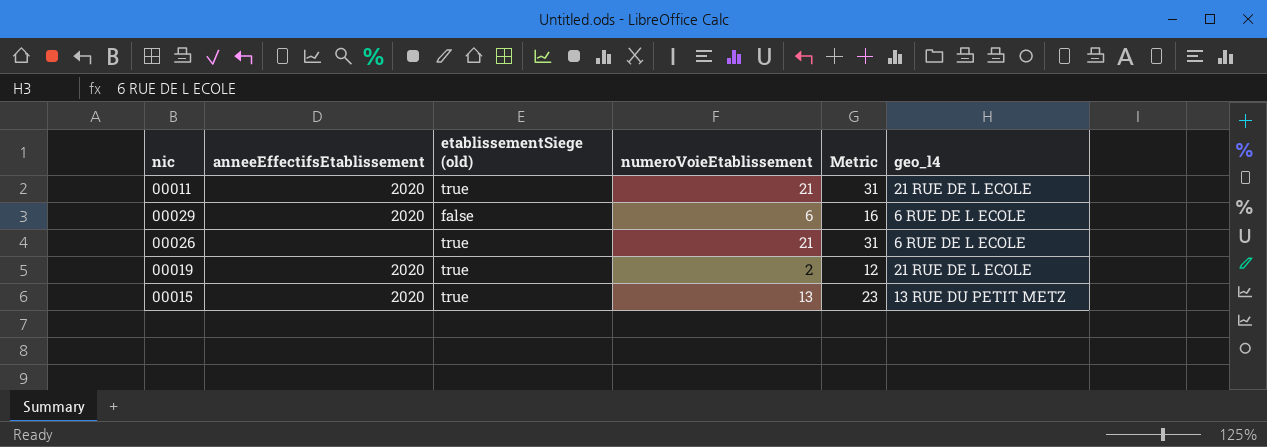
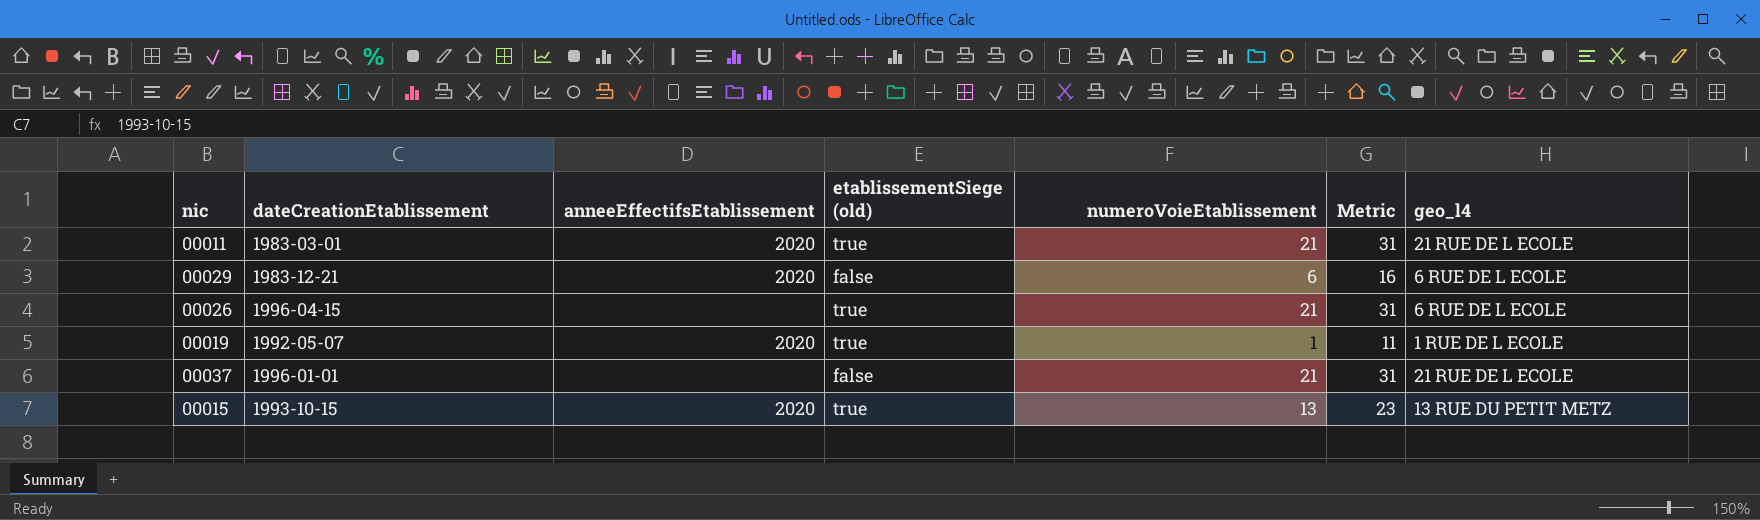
column dateCreationEtablissement | position: none -> 2
00019 | numeroVoieEtablissement: 2 -> 1
00019 | Metric: 12 -> 11
00019 | geo_l4: 21 RUE DE L ECOLE -> 1 RUE DE L ECOLE
row 00037: none -> 1996-01-01 | none | false | 21 | 31 | 21 RUE DE L ECOLE

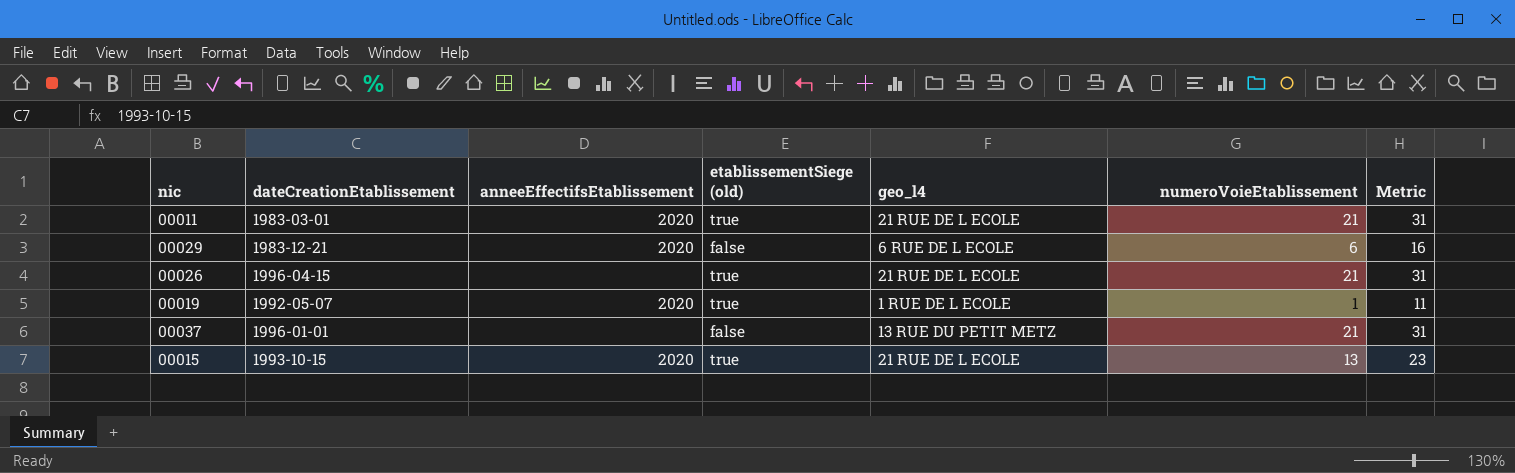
column geo_l4 | position: 7 -> 5
00026 | geo_l4: 6 RUE DE L ECOLE -> 21 RUE DE L ECOLE
00037 | geo_l4: 21 RUE DE L ECOLE -> 13 RUE DU PETIT METZ
00015 | geo_l4: 13 RUE DU PETIT METZ -> 21 RUE DE L ECOLE

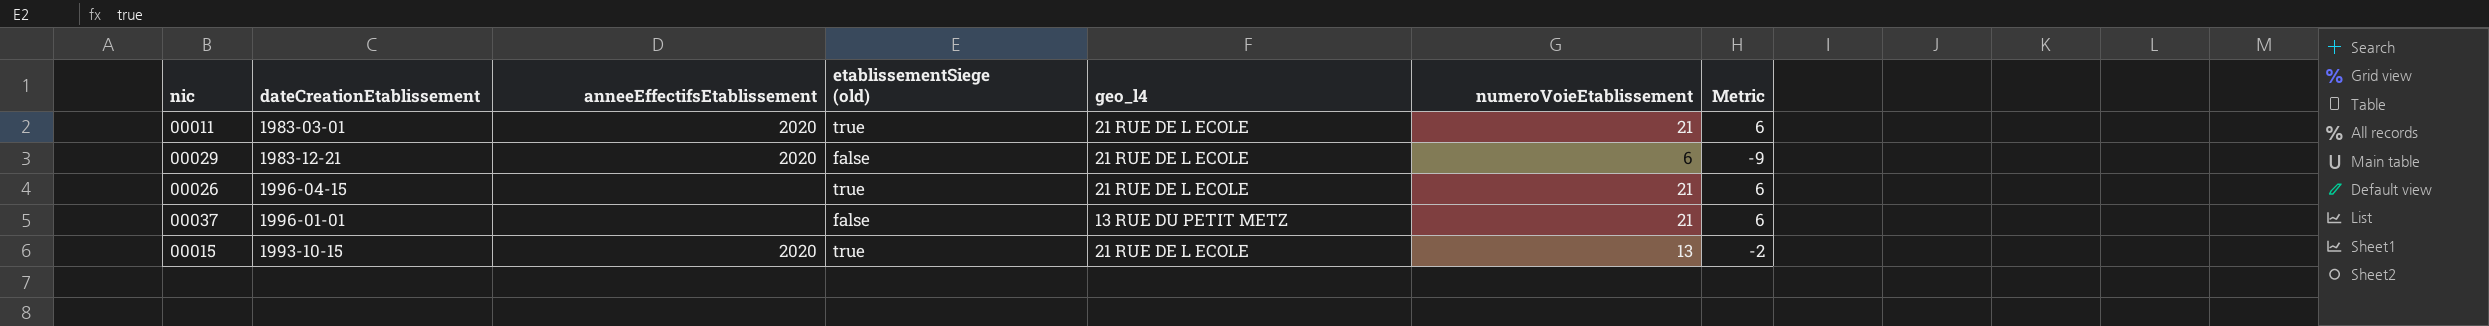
column Metric | formula: [numeroVoieEtablissement] + 10 -> [numeroVoieEtablissement] - 15
row 00019: 1992-05-07 | 2020 | true | 1 RUE DE L ECOLE | 1 | 11 -> none
00029 | geo_l4: 6 RUE DE L ECOLE -> 21 RUE DE L ECOLE

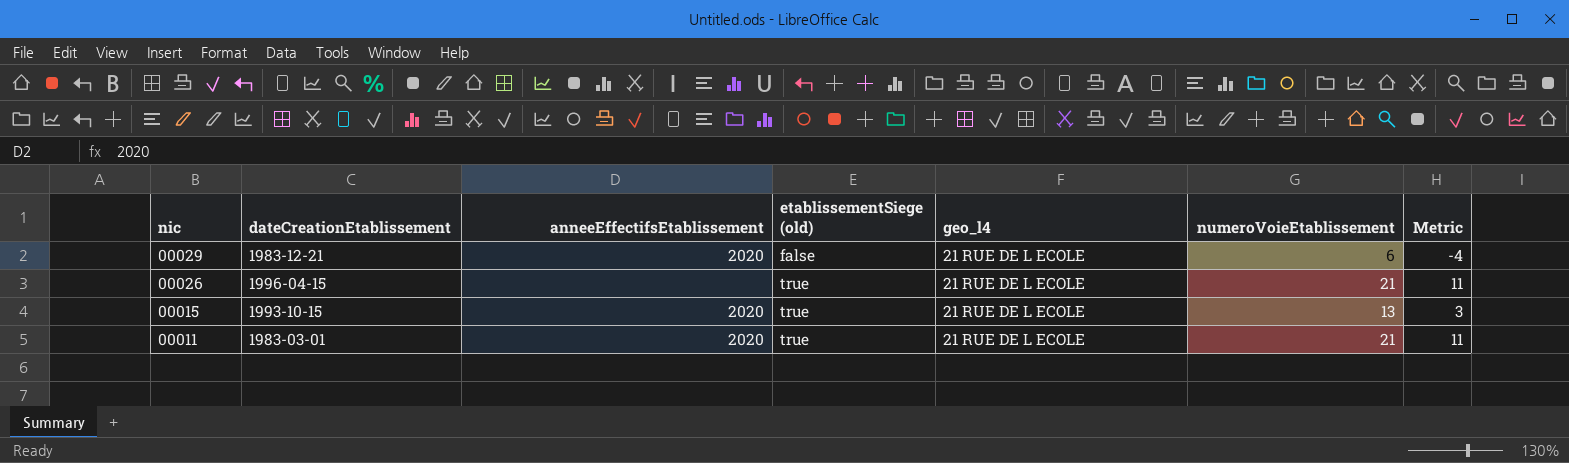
row order: none -> nic descending
column Metric | formula: [numeroVoieEtablissement] - 15 -> [numeroVoieEtablissement] - 10
row 00037: 1996-01-01 | none | false | 13 RUE DU PETIT METZ | 21 | 6 -> none

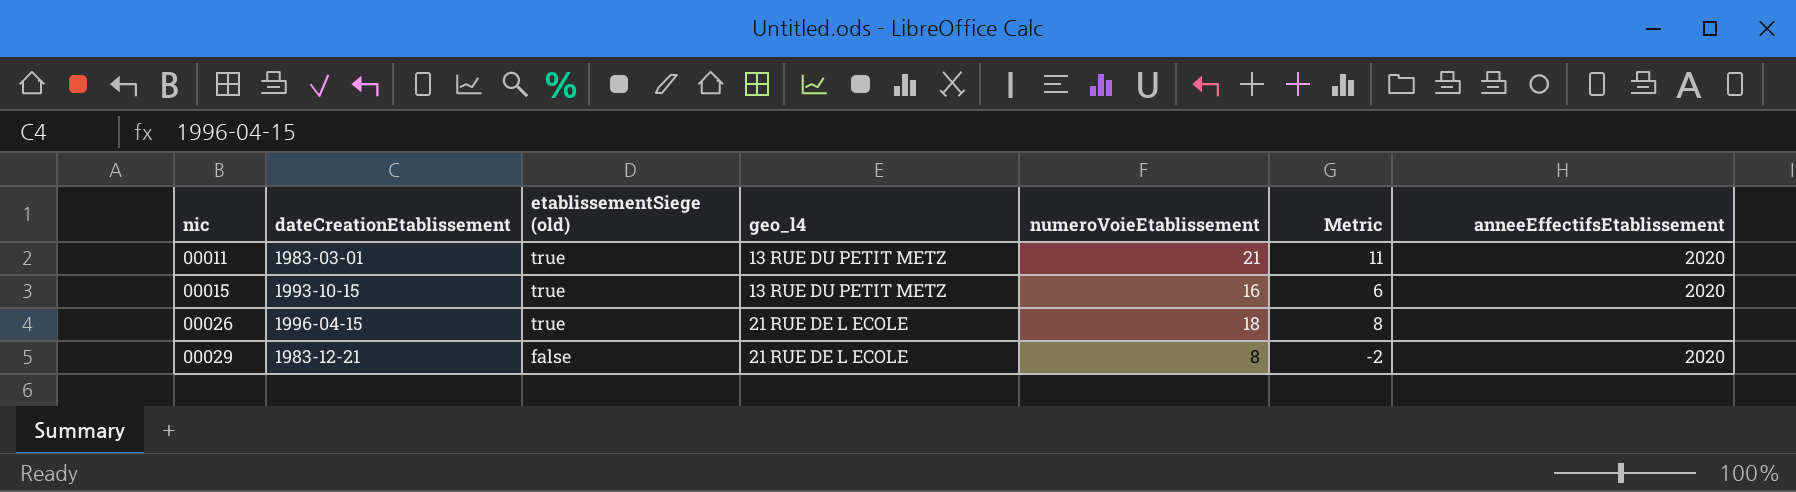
row order: nic descending -> nic ascending
column anneeEffectifsEtablissement | position: 3 -> 7
00011 | geo_l4: 21 RUE DE L ECOLE -> 13 RUE DU PETIT METZ
00015 | geo_l4: 21 RUE DE L ECOLE -> 13 RUE DU PETIT METZ
00015 | numeroVoieEtablissement: 13 -> 16
00015 | Metric: 3 -> 6
00026 | numeroVoieEtablissement: 21 -> 18
00026 | Metric: 11 -> 8
00029 | numeroVoieEtablissement: 6 -> 8
00029 | Metric: -4 -> -2

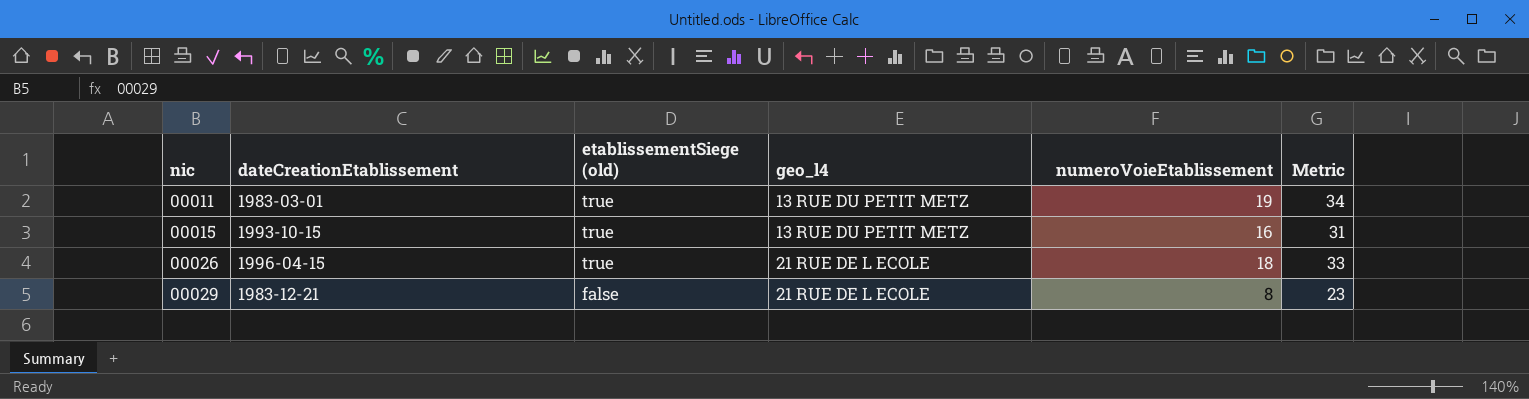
column anneeEffectifsEtablissement | position: 7 -> none
column Metric | formula: [numeroVoieEtablissement] - 10 -> [numeroVoieEtablissement] + 15
00011 | numeroVoieEtablissement: 21 -> 19

